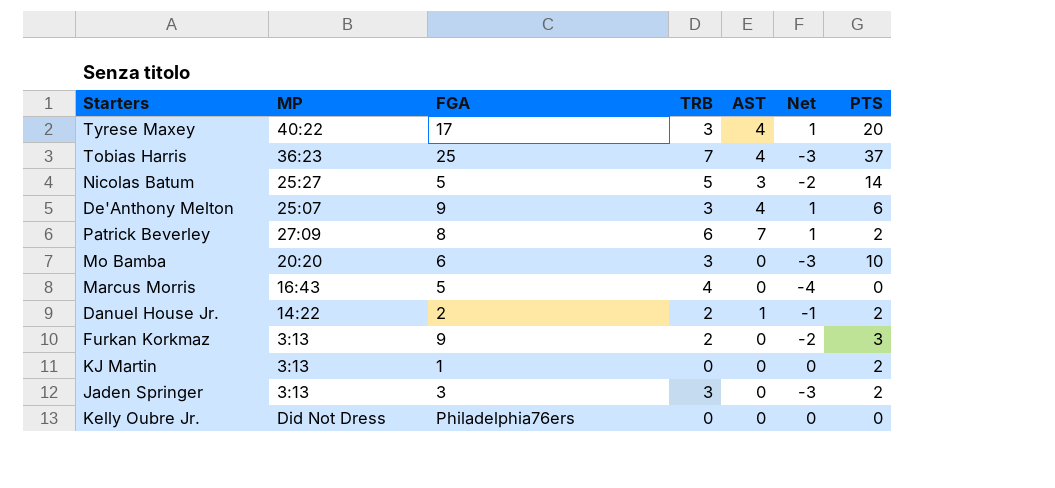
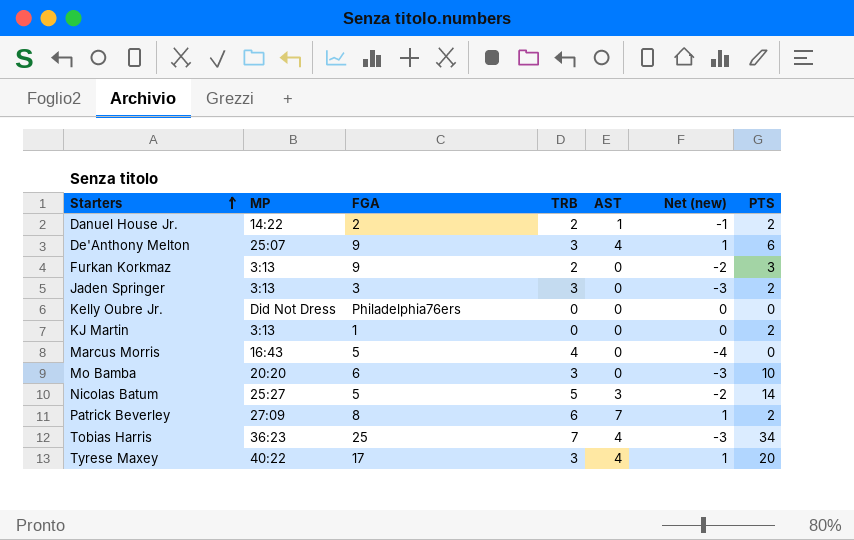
row order: none -> Starters ascending
column name: Net -> Net (new)
Tobias Harris | PTS: 37 -> 34

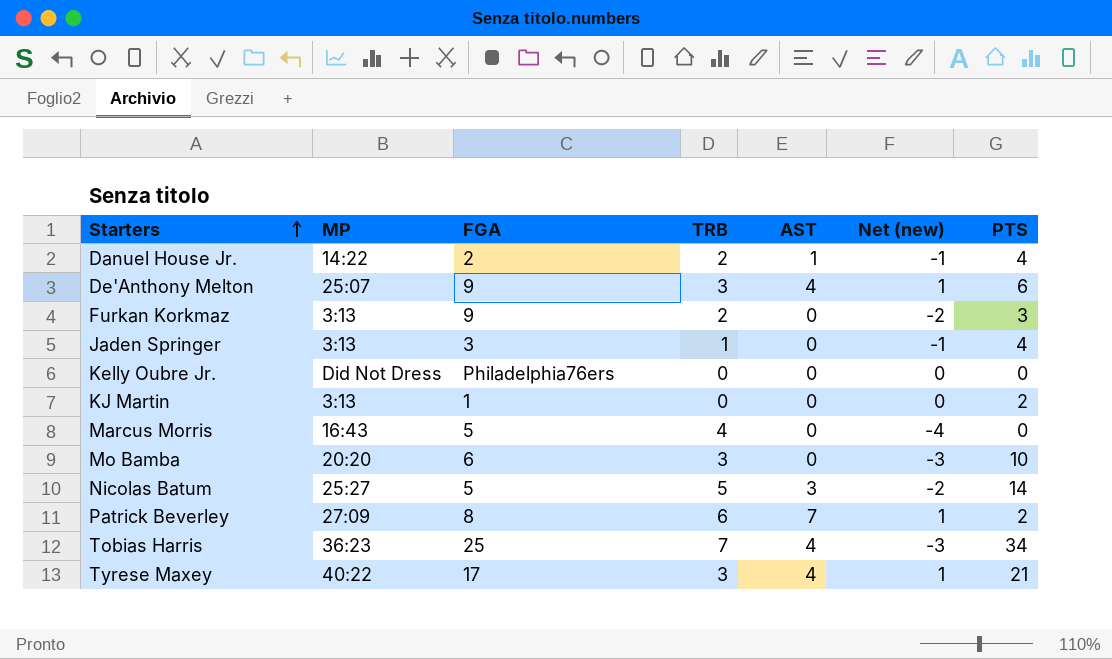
Danuel House Jr. | PTS: 2 -> 4
Jaden Springer | TRB: 3 -> 1
Jaden Springer | Net (new): -3 -> -1
Jaden Springer | PTS: 2 -> 4
Tyrese Maxey | PTS: 20 -> 21

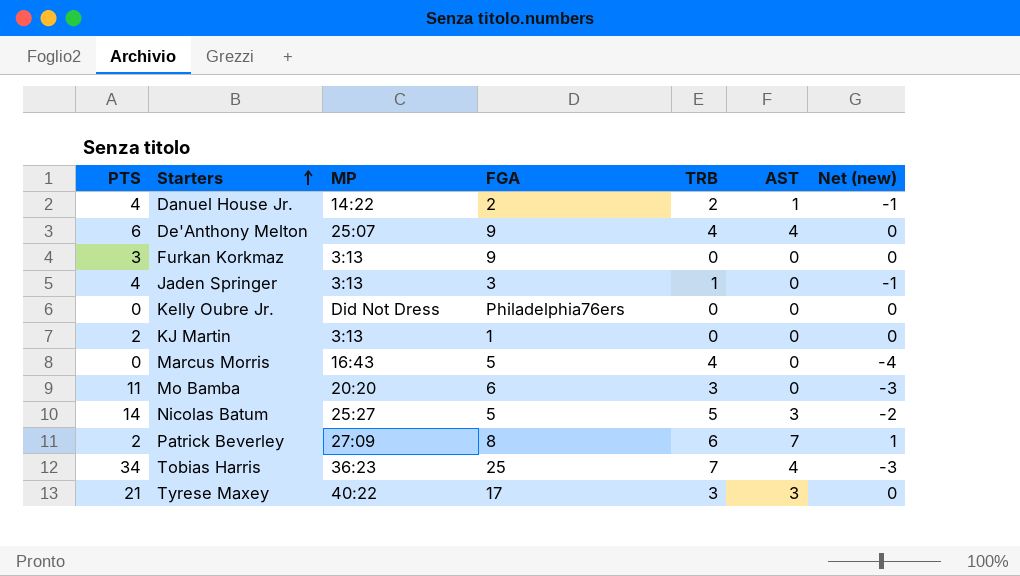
column PTS | position: 7 -> 1
De'Anthony Melton | TRB: 3 -> 4
De'Anthony Melton | Net (new): 1 -> 0
Furkan Korkmaz | TRB: 2 -> 0
Furkan Korkmaz | Net (new): -2 -> 0
Mo Bamba | PTS: 10 -> 11
Tyrese Maxey | AST: 4 -> 3
Tyrese Maxey | Net (new): 1 -> 0

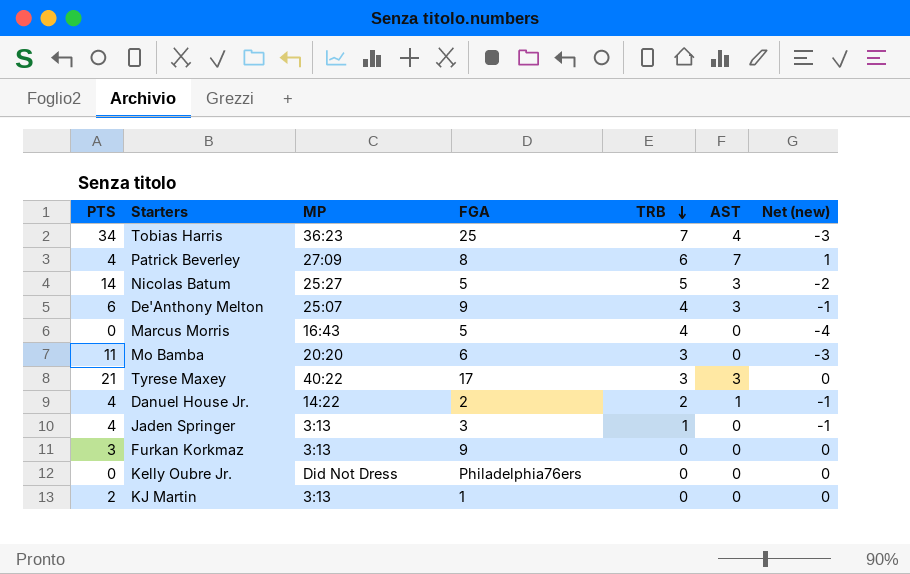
row order: Starters ascending -> TRB descending
Patrick Beverley | PTS: 2 -> 4
De'Anthony Melton | AST: 4 -> 3
De'Anthony Melton | Net (new): 0 -> -1

